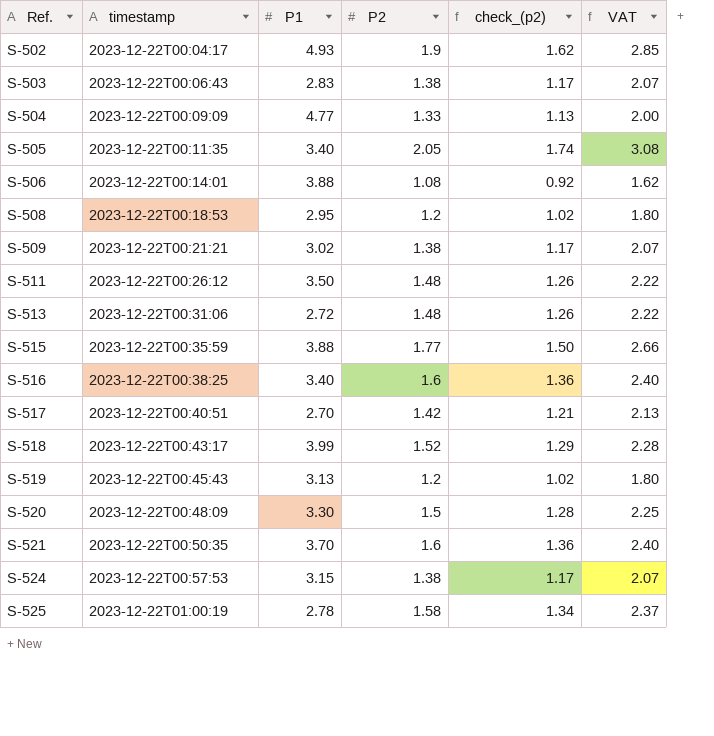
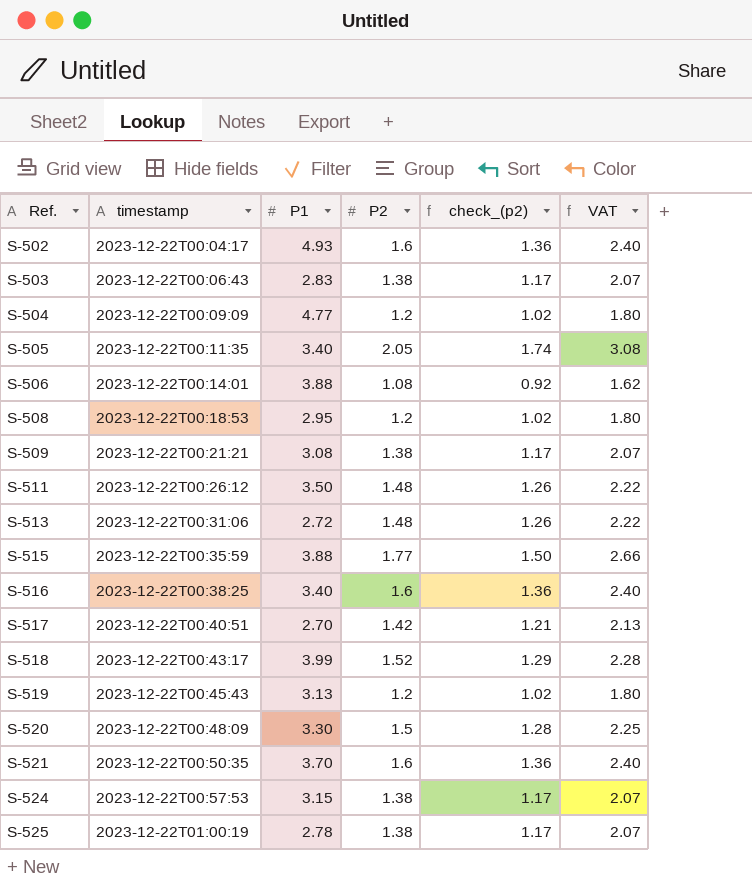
S-502 | P2: 1.9 -> 1.6
S-502 | check_(p2): 1.62 -> 1.36
S-502 | VAT: 2.85 -> 2.40
S-504 | P2: 1.33 -> 1.2
S-504 | check_(p2): 1.13 -> 1.02
S-504 | VAT: 2.00 -> 1.80
S-509 | P1: 3.02 -> 3.08
S-525 | P2: 1.58 -> 1.38
S-525 | check_(p2): 1.34 -> 1.17
S-525 | VAT: 2.37 -> 2.07

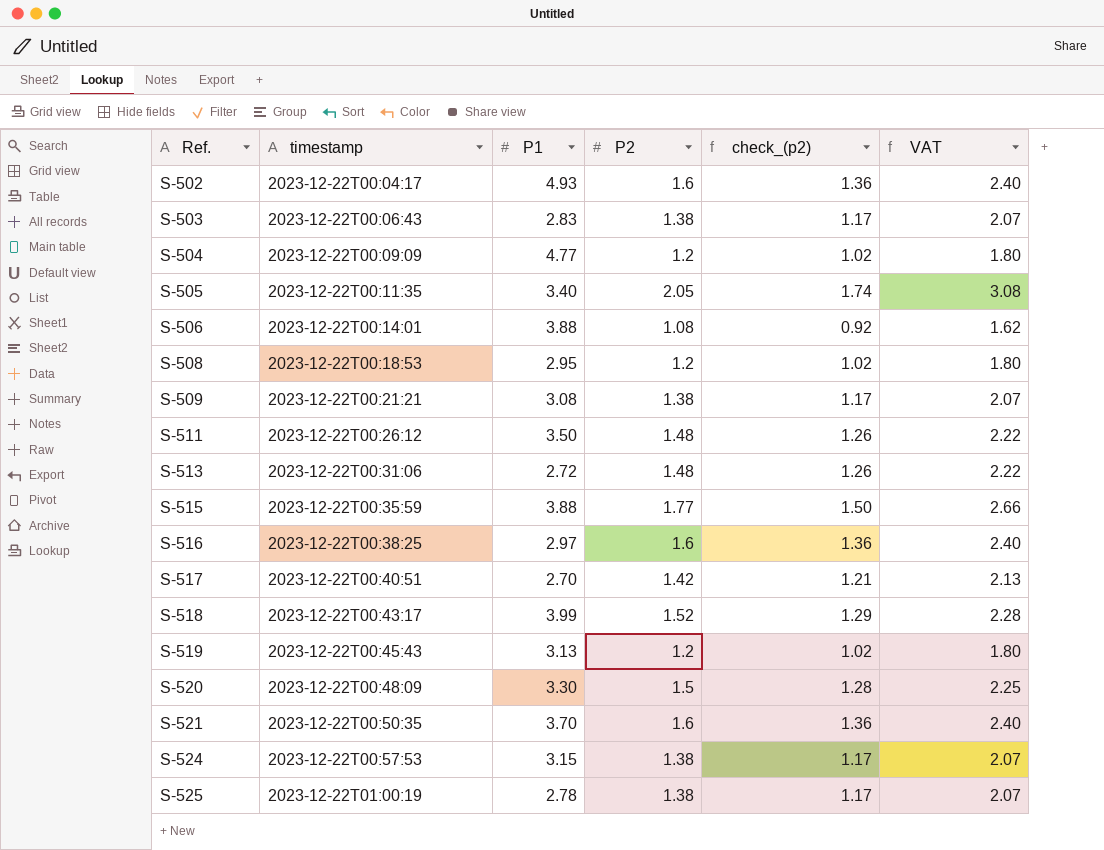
S-516 | P1: 3.40 -> 2.97

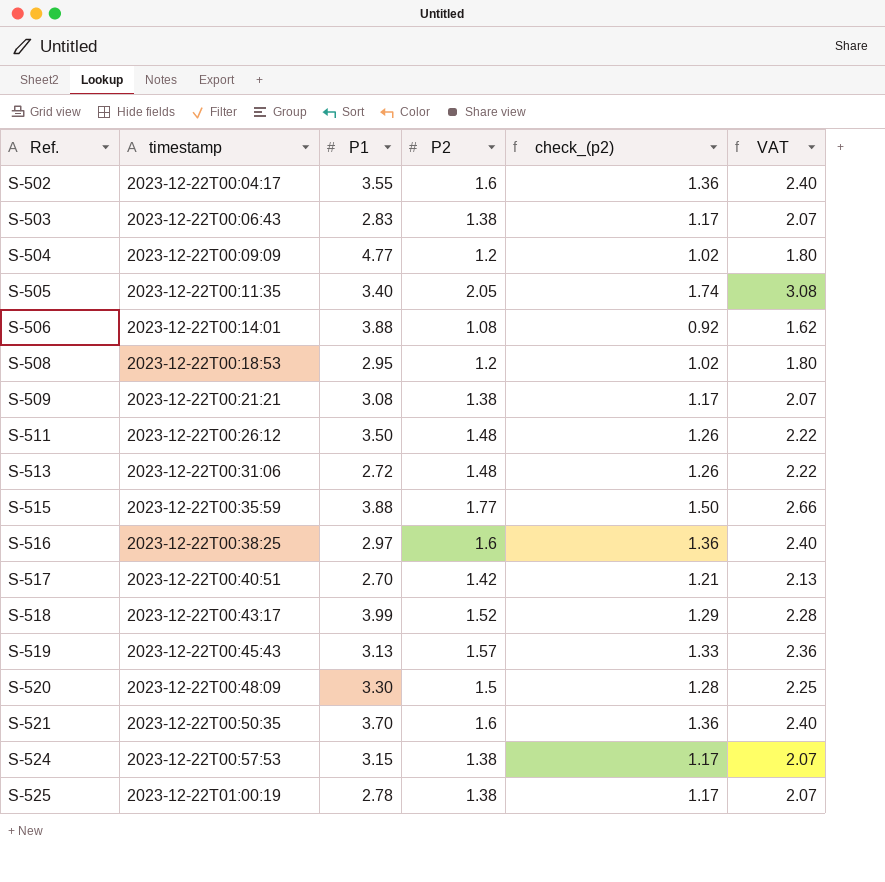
S-502 | P1: 4.93 -> 3.55
S-519 | P2: 1.2 -> 1.57
S-519 | check_(p2): 1.02 -> 1.33
S-519 | VAT: 1.80 -> 2.36

